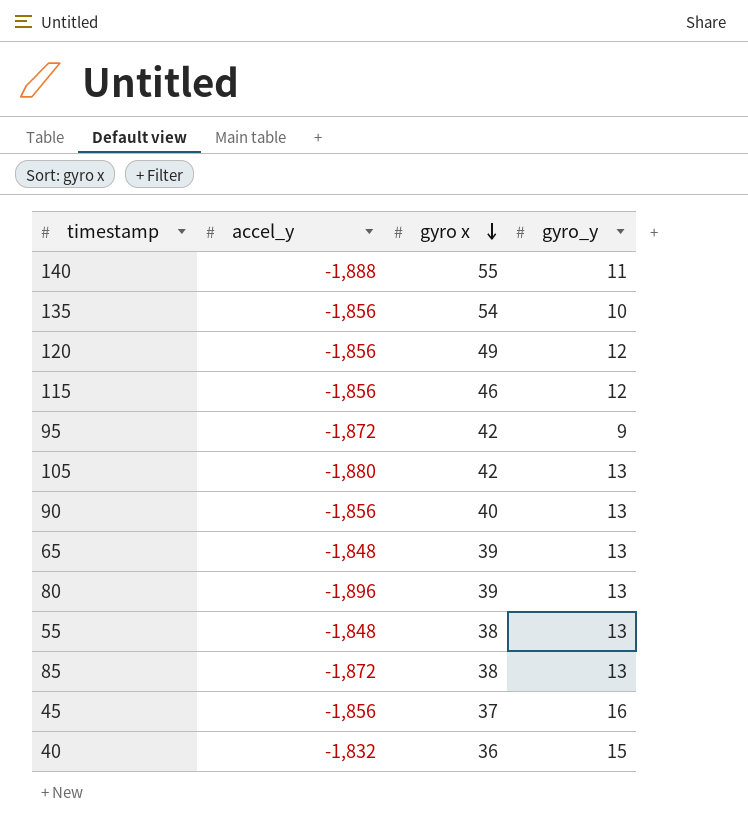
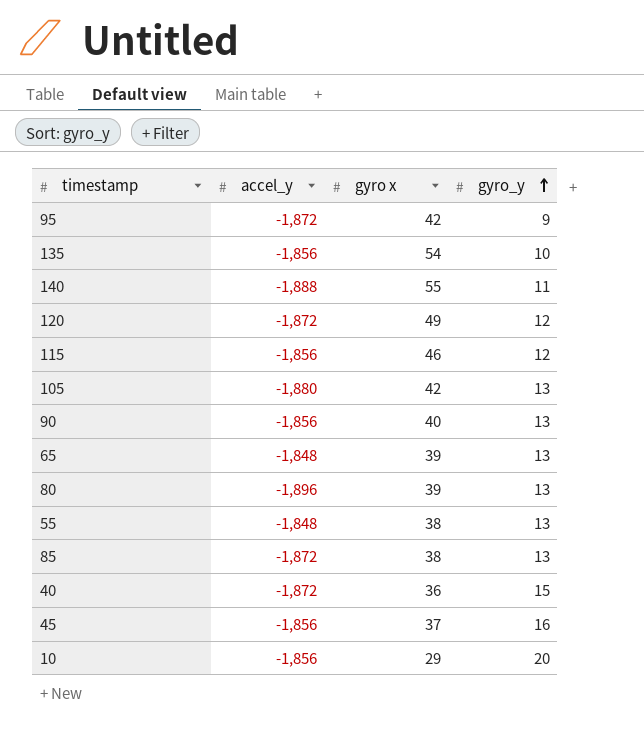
row order: gyro x descending -> gyro_y ascending
120 | accel_y: -1,856 -> -1,872
40 | accel_y: -1,832 -> -1,872
row 10: none -> -1,856 | 29 | 20

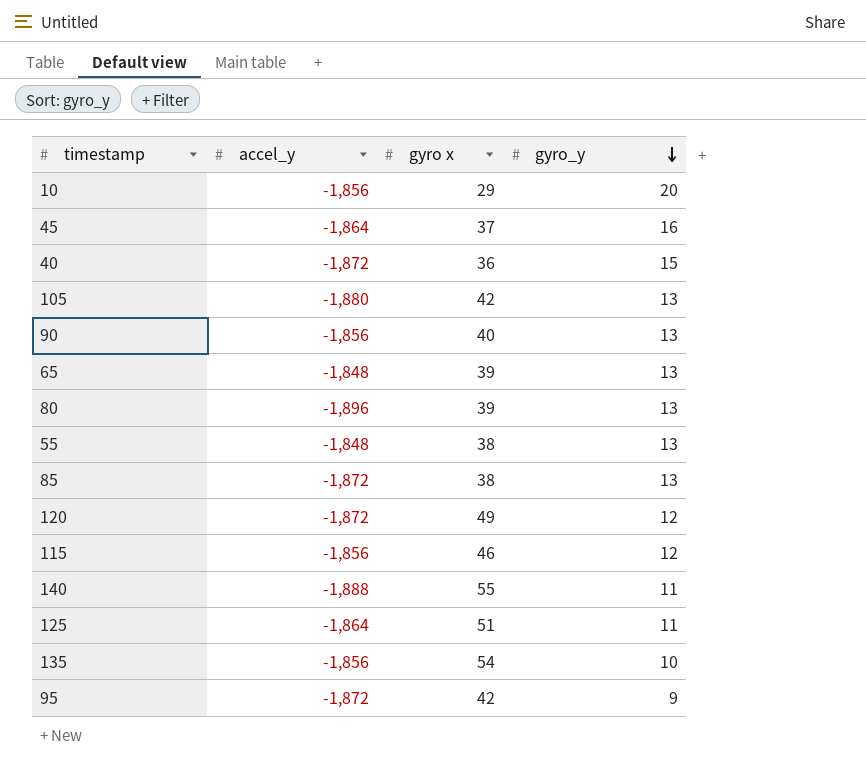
row order: gyro_y ascending -> gyro_y descending
45 | accel_y: -1,856 -> -1,864
row 125: none -> -1,864 | 51 | 11

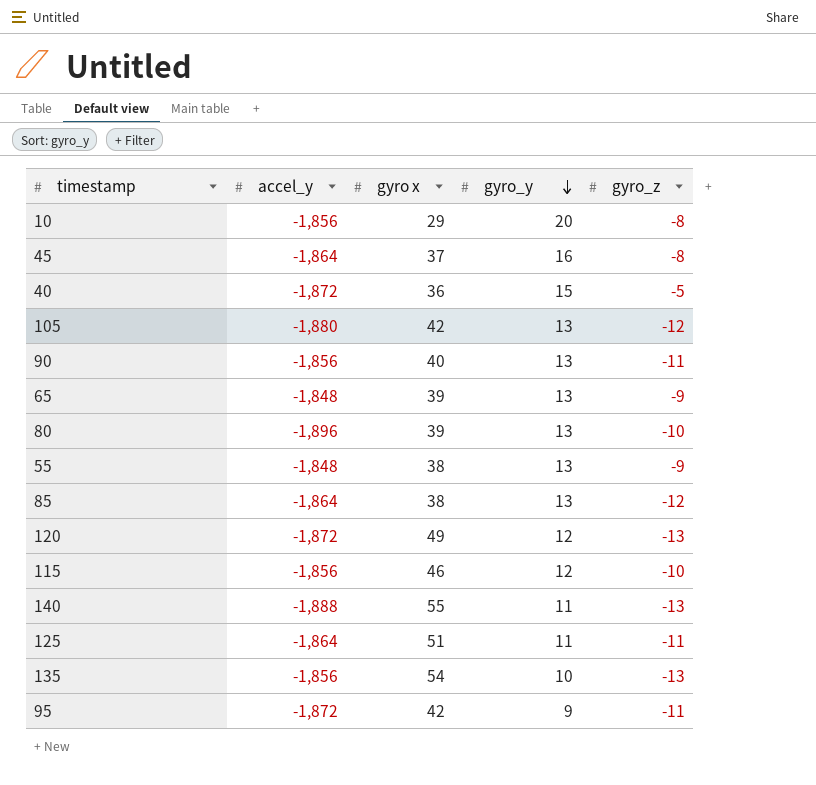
column gyro_z | position: none -> 5
85 | accel_y: -1,872 -> -1,864

